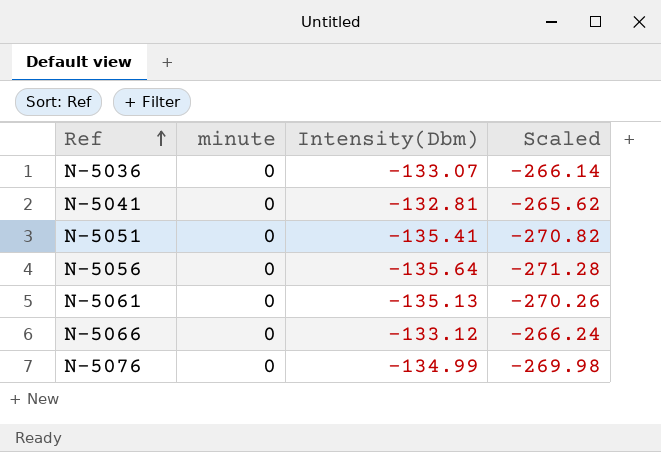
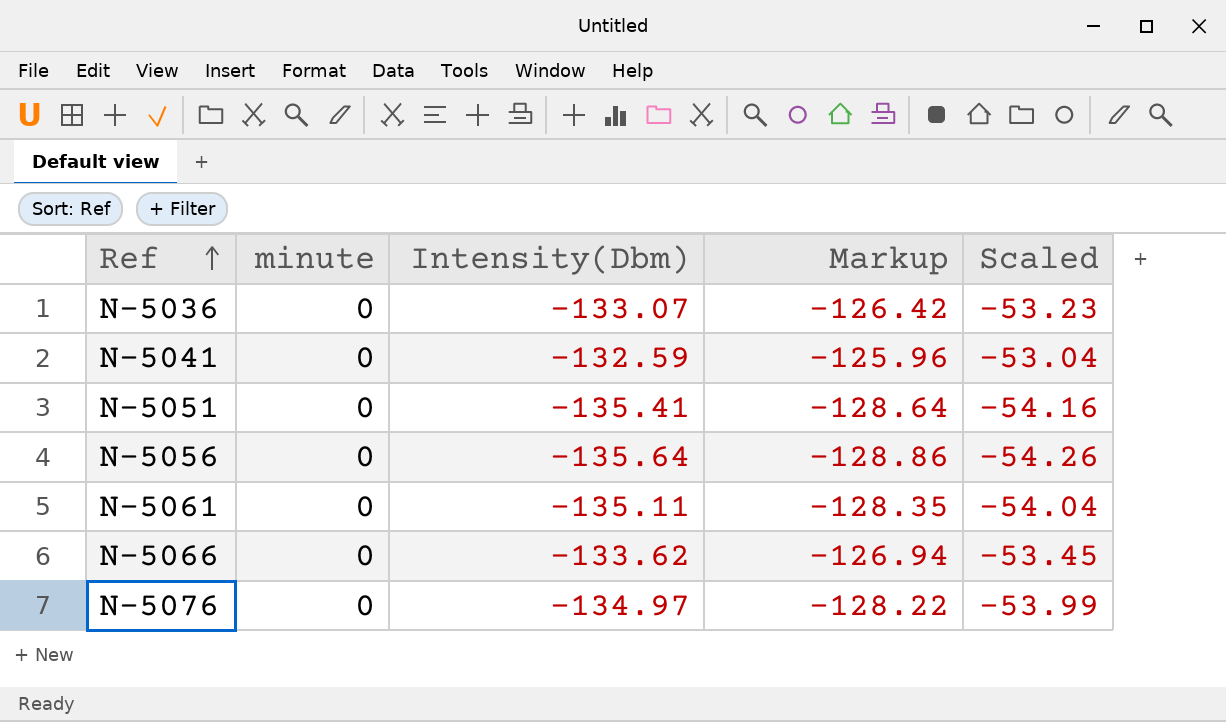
column Markup | formula: none -> [Intensity(Dbm)] * 0.95
column Scaled | formula: [Intensity(Dbm)] * 2 -> [Intensity(Dbm)] * 0.4
N-5041 | Intensity(Dbm): -132.81 -> -132.59
N-5061 | Intensity(Dbm): -135.13 -> -135.11
N-5066 | Intensity(Dbm): -133.12 -> -133.62
N-5076 | Intensity(Dbm): -134.99 -> -134.97

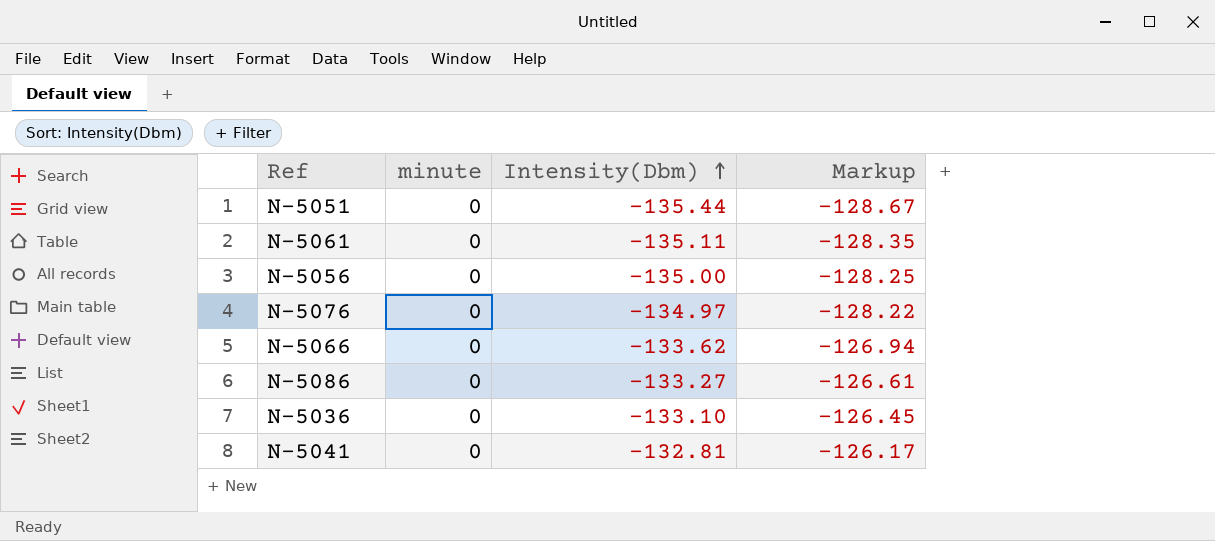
row order: Ref ascending -> Intensity(Dbm) ascending
column Scaled | formula: [Intensity(Dbm)] * 0.4 -> none
N-5051 | Intensity(Dbm): -135.41 -> -135.44
N-5051 | Markup: -128.64 -> -128.67
N-5056 | Intensity(Dbm): -135.64 -> -135.00
N-5056 | Markup: -128.86 -> -128.25
row N-5086: none -> 0 | -133.27 | -126.61
N-5036 | Intensity(Dbm): -133.07 -> -133.10
N-5036 | Markup: -126.42 -> -126.45
N-5041 | Intensity(Dbm): -132.59 -> -132.81
N-5041 | Markup: -125.96 -> -126.17

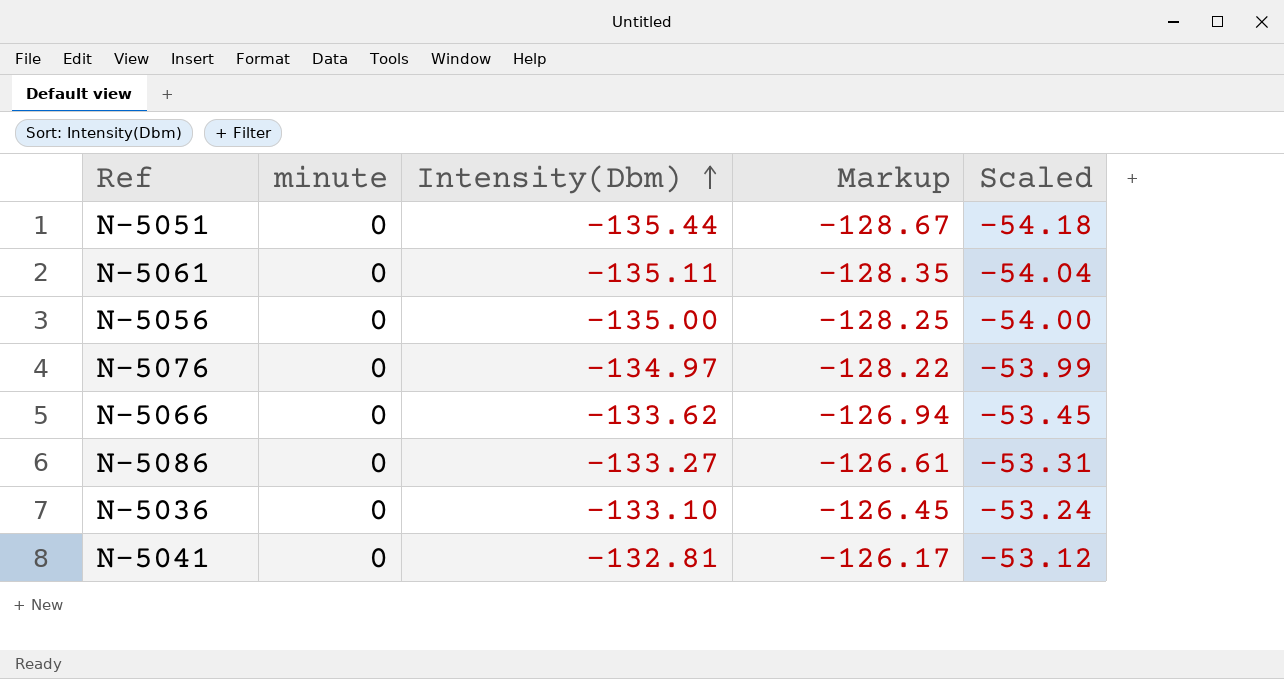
column Scaled | formula: none -> [Intensity(Dbm)] * 0.4

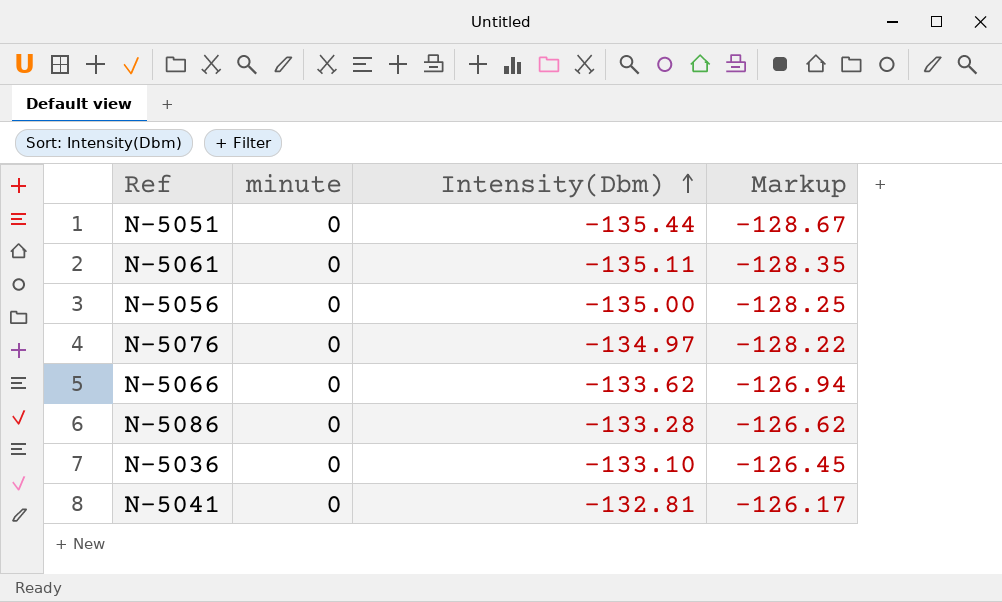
column Scaled | formula: [Intensity(Dbm)] * 0.4 -> none
N-5086 | Intensity(Dbm): -133.27 -> -133.28
N-5086 | Markup: -126.61 -> -126.62

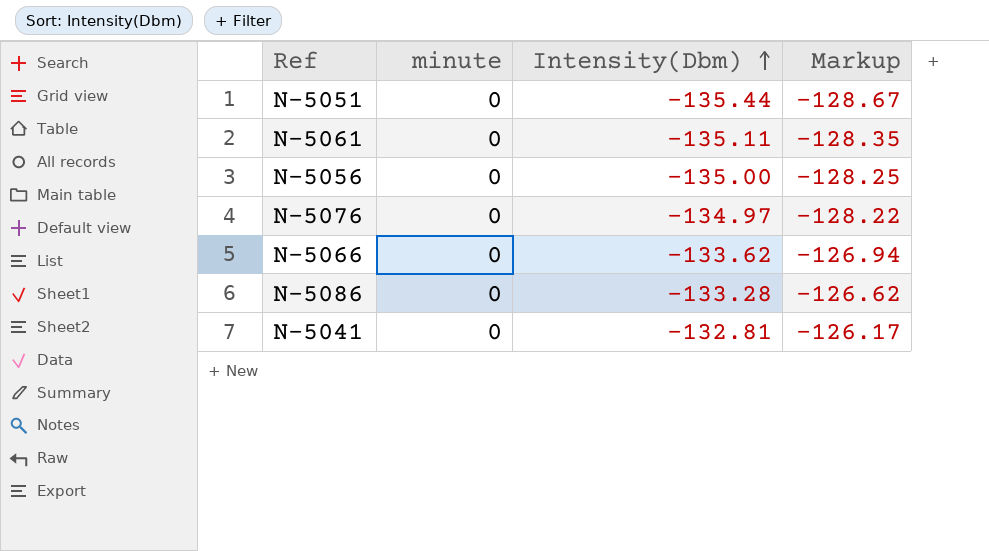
row N-5036: 0 | -133.10 | -126.45 -> none

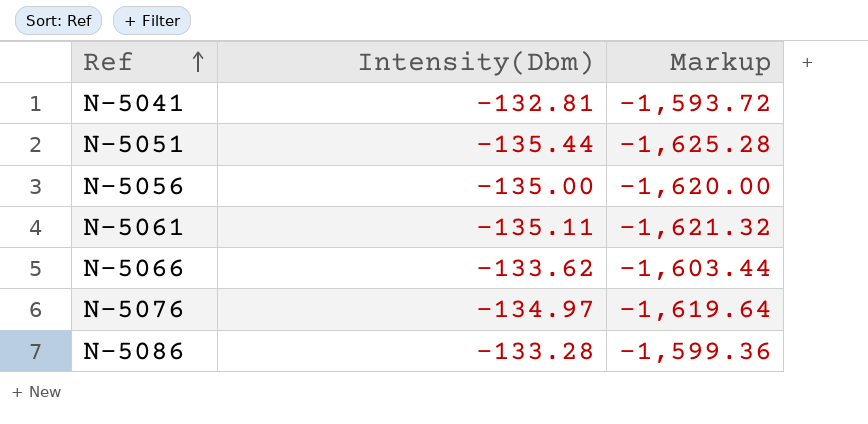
row order: Intensity(Dbm) ascending -> Ref ascending
column minute | position: 2 -> none
column Markup | formula: [Intensity(Dbm)] * 0.95 -> [Intensity(Dbm)] * 12

